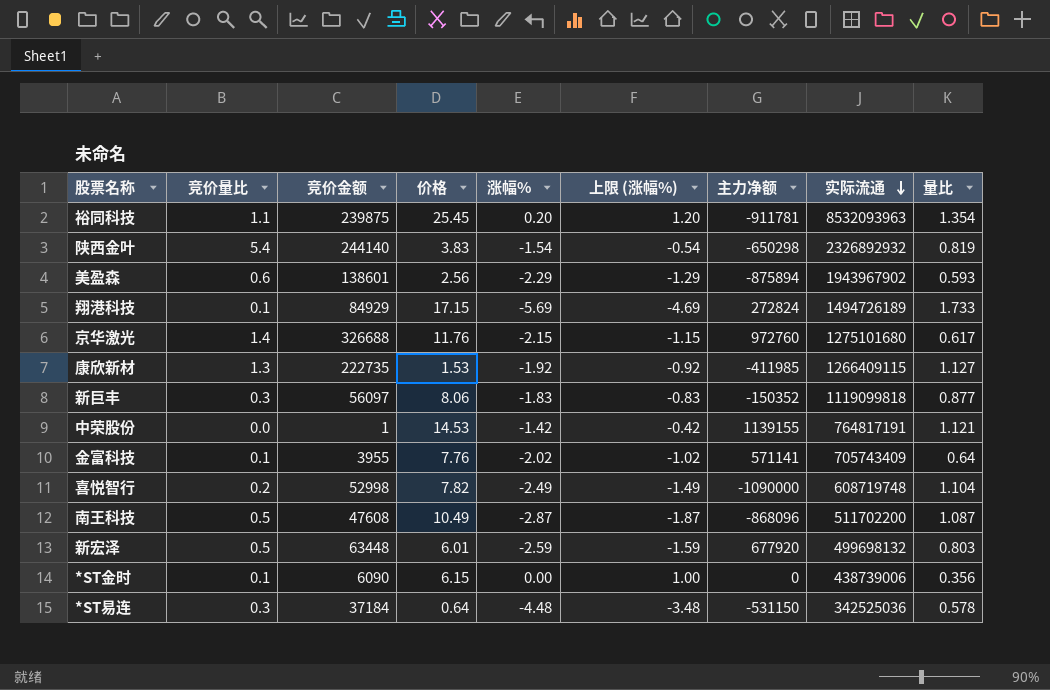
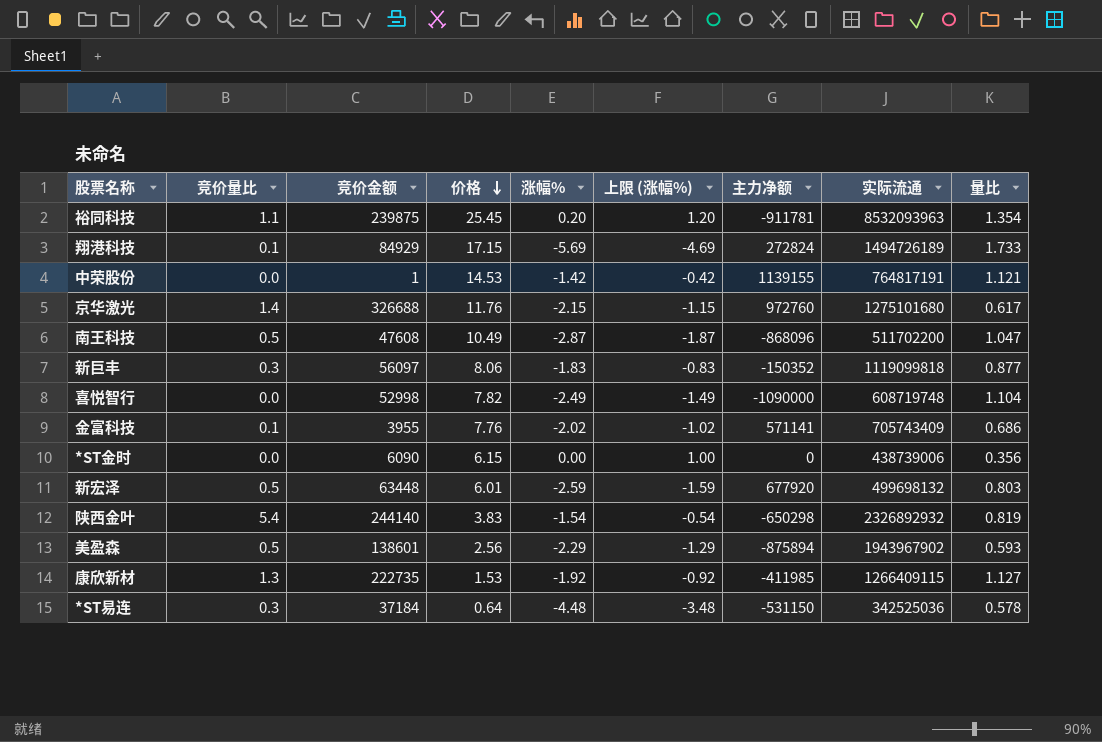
row order: 实际流通 descending -> 价格 descending
南王科技 | 量比: 1.087 -> 1.047
喜悦智行 | 竞价量比: 0.2 -> 0.0
金富科技 | 量比: 0.64 -> 0.686
*ST金时 | 竞价量比: 0.1 -> 0.0
美盈森 | 竞价量比: 0.6 -> 0.5

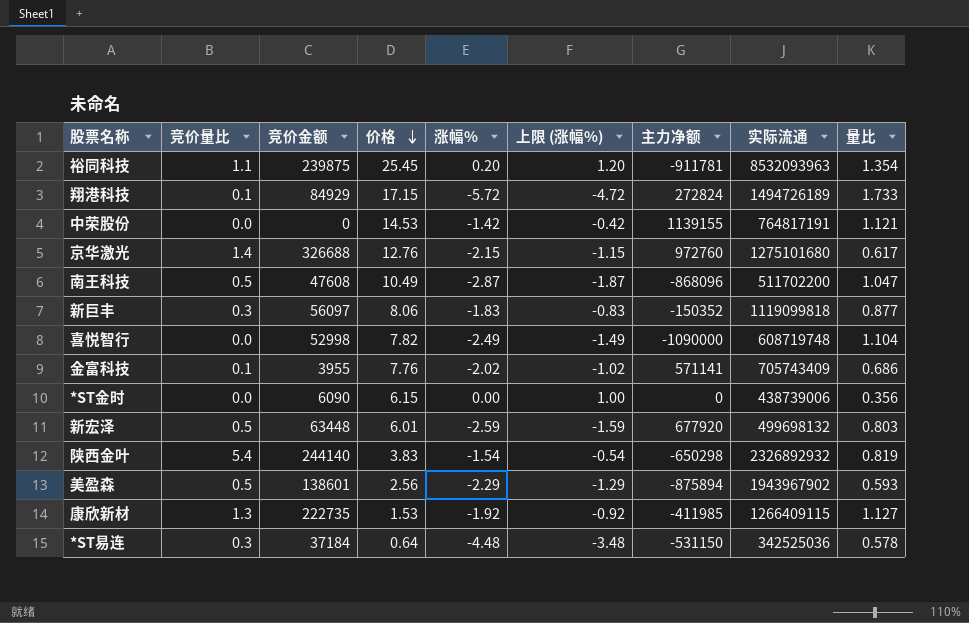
翔港科技 | 涨幅%: -5.69 -> -5.72
翔港科技 | 上限 (涨幅%): -4.69 -> -4.72
中荣股份 | 竞价金额: 1 -> 0
京华激光 | 价格: 11.76 -> 12.76

